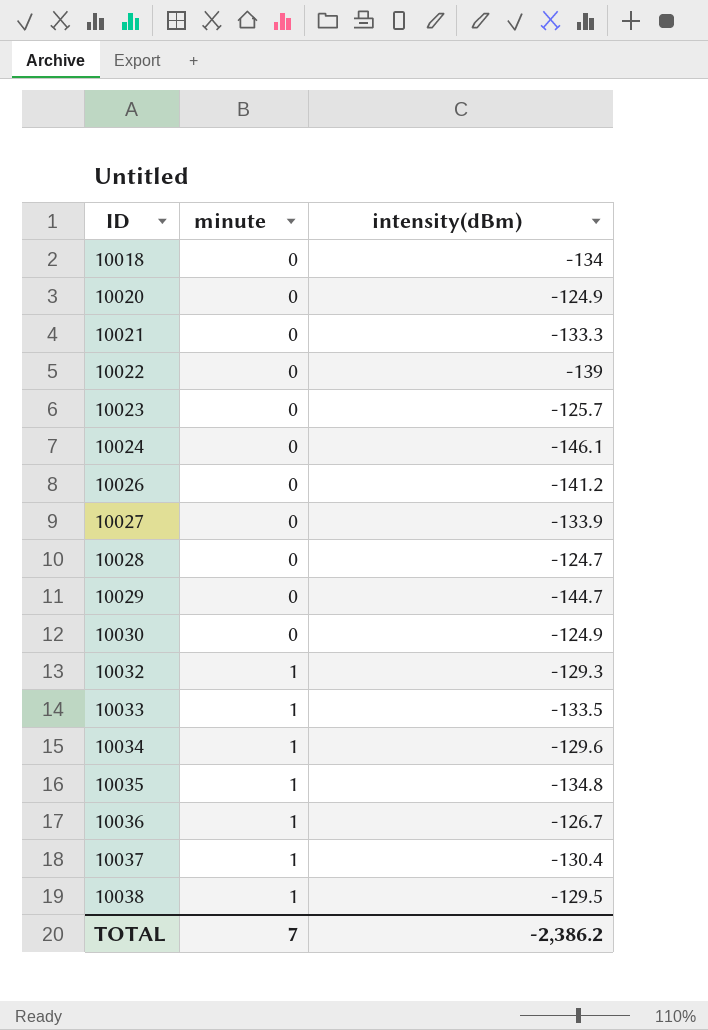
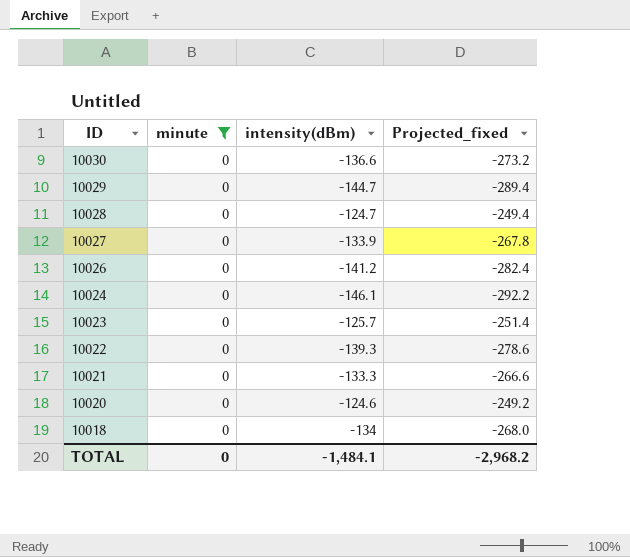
filter: none -> minute = 0
row order: ID ascending -> ID descending
column Projected_fixed | formula: none -> [intensity(dBm)] * 2
10030 | intensity(dBm): -124.9 -> -136.6
10022 | intensity(dBm): -139 -> -139.3
10020 | intensity(dBm): -124.9 -> -124.6
TOTAL | minute: 7 -> 0
TOTAL | intensity(dBm): -2,386.2 -> -1,484.1

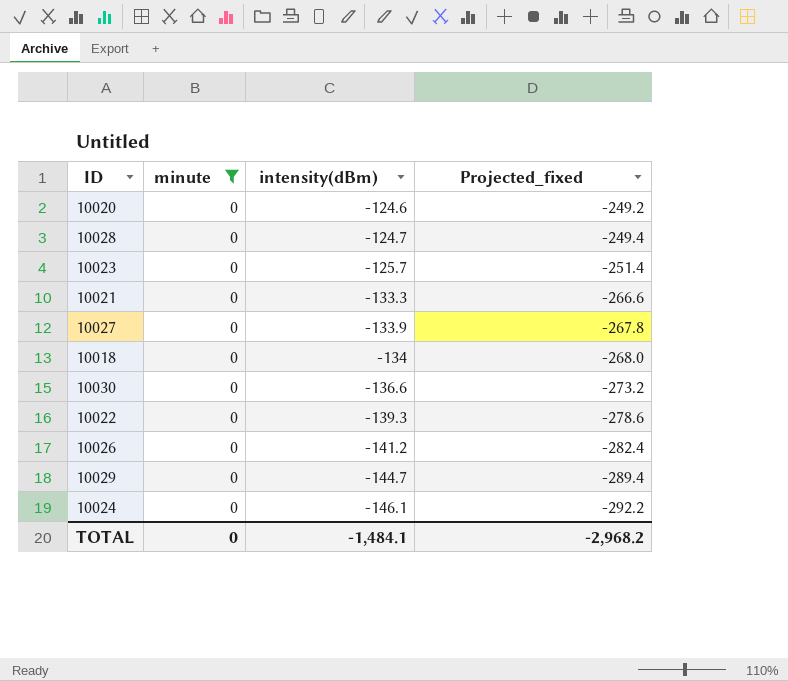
row order: ID descending -> intensity(dBm) descending

